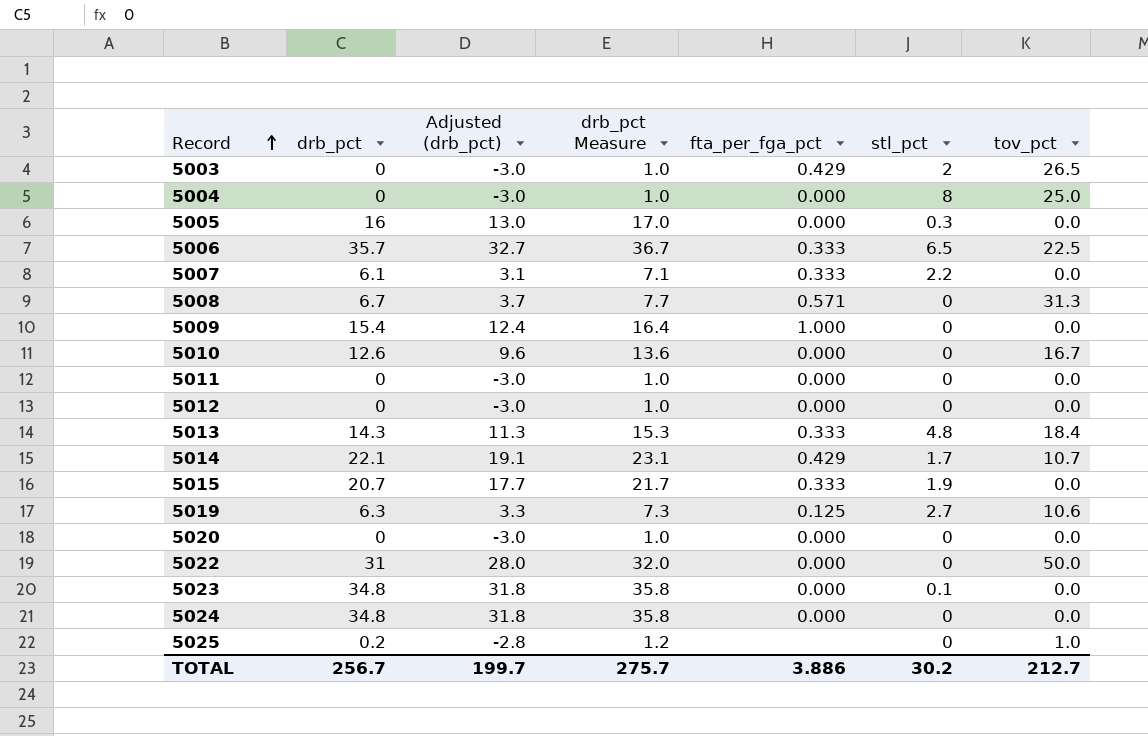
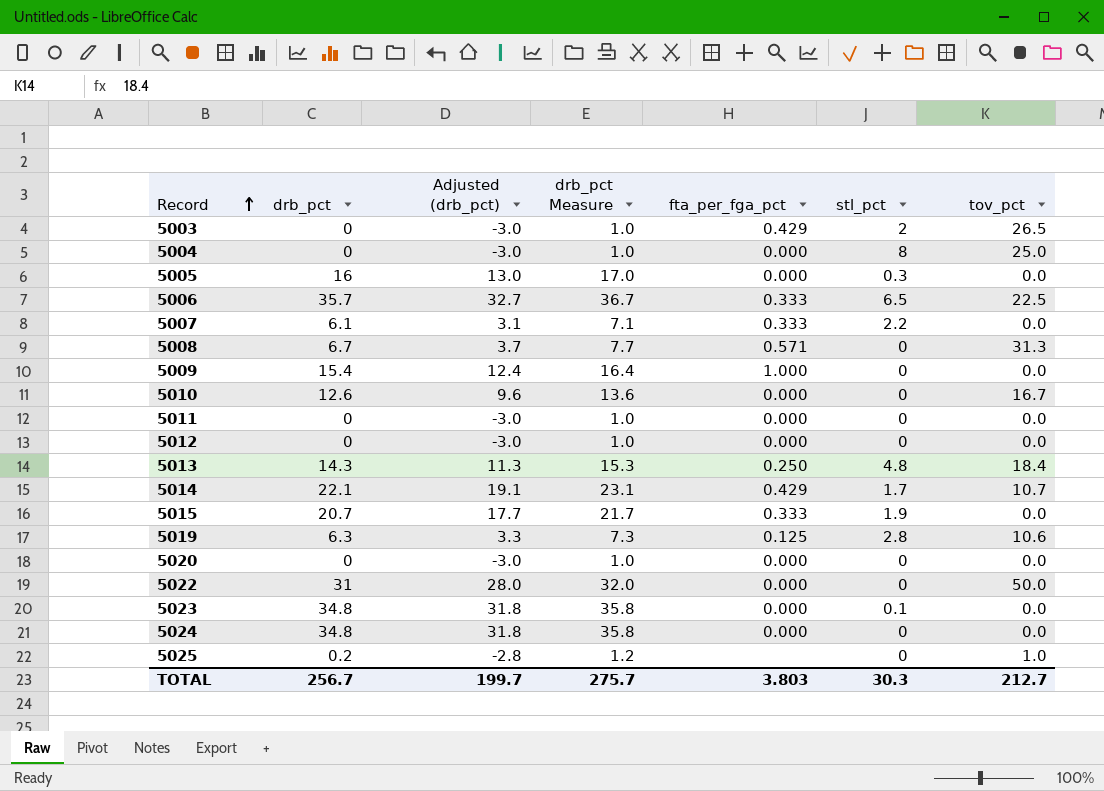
5013 | fta_per_fga_pct: 0.333 -> 0.250
5019 | stl_pct: 2.7 -> 2.8
TOTAL | fta_per_fga_pct: 3.886 -> 3.803
TOTAL | stl_pct: 30.2 -> 30.3

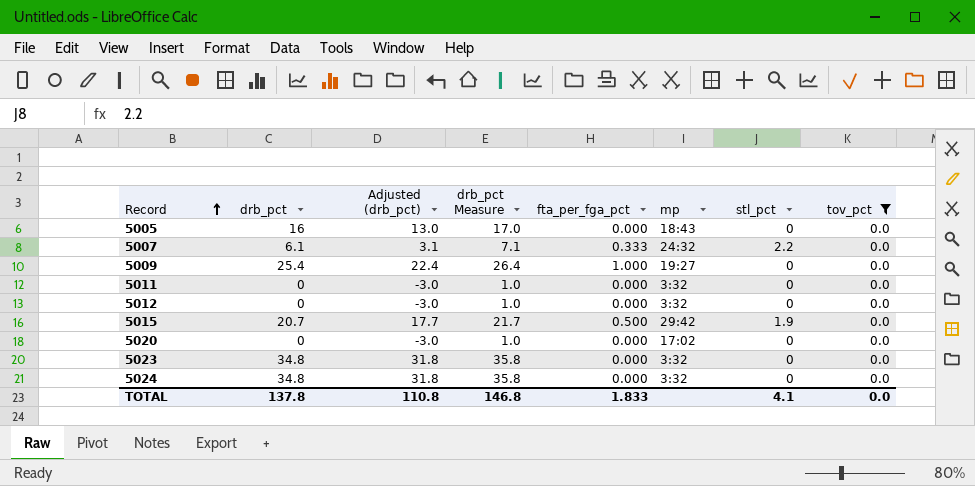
filter: none -> tov_pct = 0.0
column mp | position: none -> 6
5005 | stl_pct: 0.3 -> 0
5009 | drb_pct: 15.4 -> 25.4
5009 | Adjusted (drb_pct): 12.4 -> 22.4
5009 | drb_pct Measure: 16.4 -> 26.4
5015 | fta_per_fga_pct: 0.333 -> 0.500
5023 | stl_pct: 0.1 -> 0
TOTAL | drb_pct: 256.7 -> 137.8
TOTAL | Adjusted (drb_pct): 199.7 -> 110.8
TOTAL | drb_pct Measure: 275.7 -> 146.8
TOTAL | fta_per_fga_pct: 3.803 -> 1.833
TOTAL | stl_pct: 30.3 -> 4.1
TOTAL | tov_pct: 212.7 -> 0.0

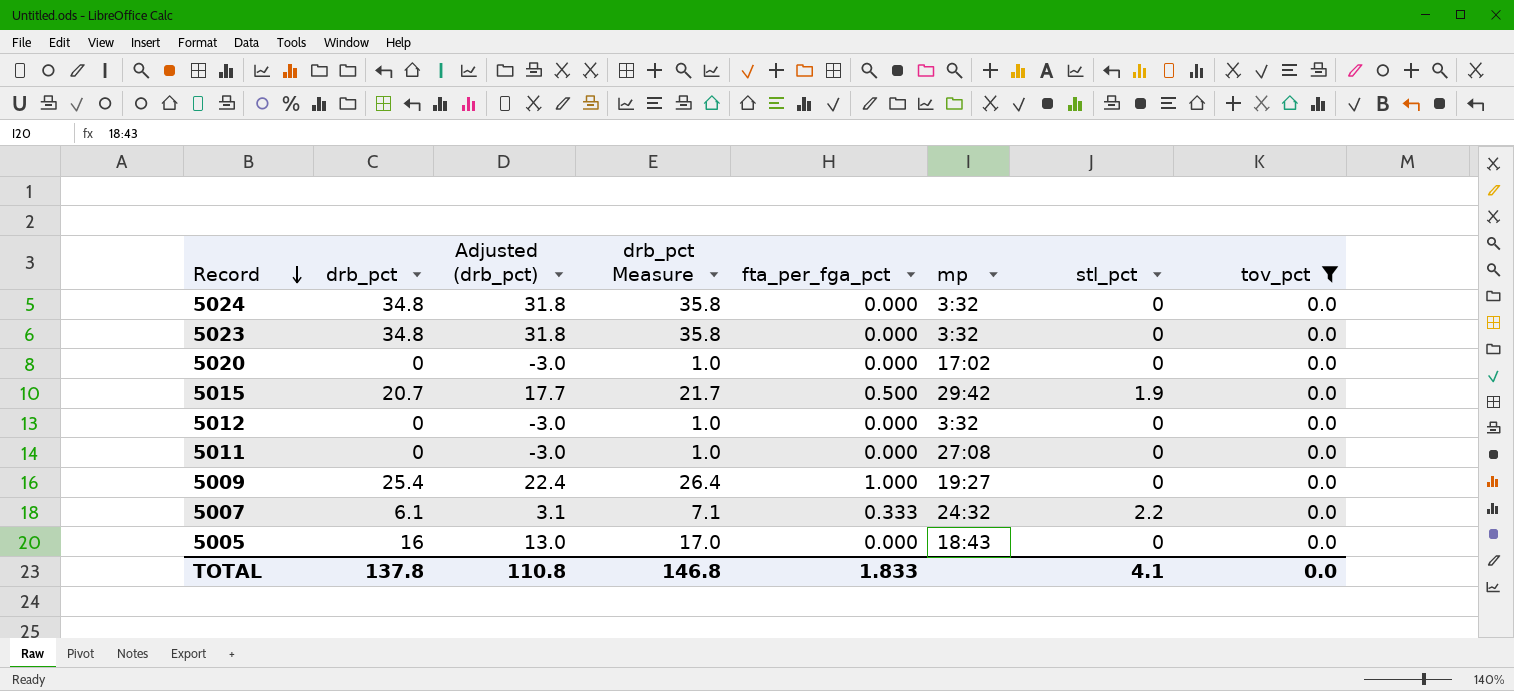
row order: Record ascending -> Record descending
5011 | mp: 3:32 -> 27:08

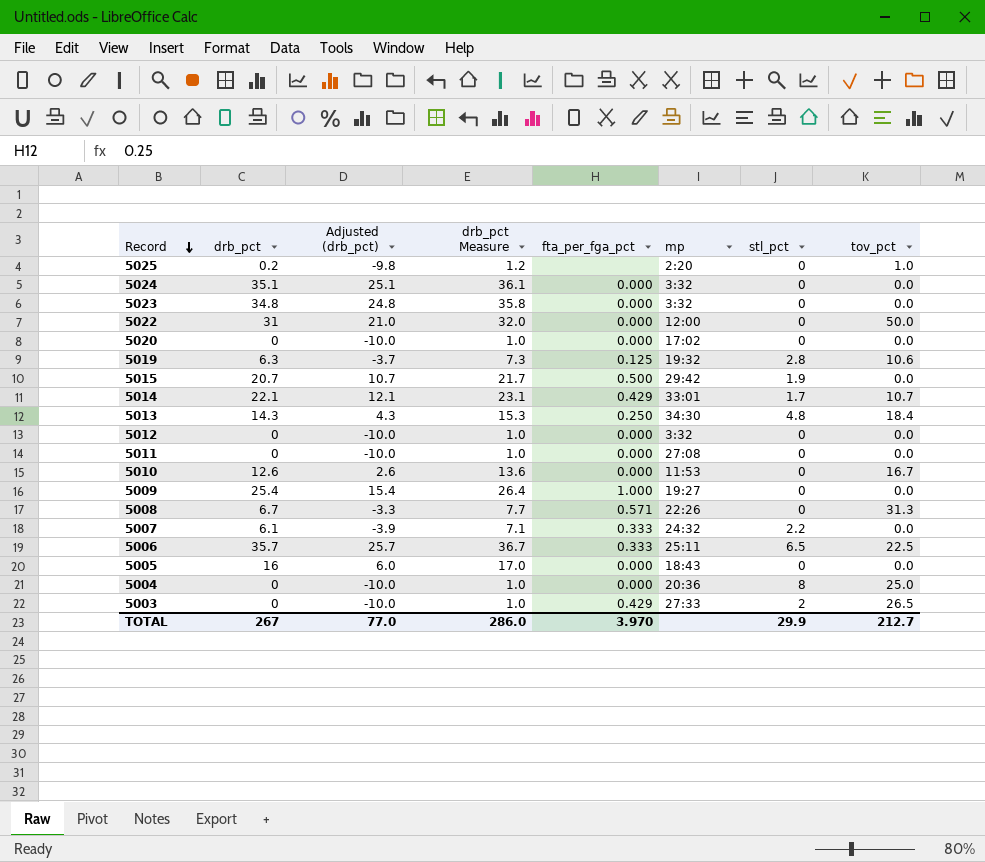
filter: tov_pct = 0.0 -> none
column Adjusted (drb_pct) | formula: [drb_pct] - 3 -> [drb_pct] - 10
5024 | drb_pct: 34.8 -> 35.1
5024 | drb_pct Measure: 35.8 -> 36.1
TOTAL | drb_pct: 137.8 -> 267
TOTAL | Adjusted (drb_pct): 110.8 -> 77.0
TOTAL | drb_pct Measure: 146.8 -> 286.0
TOTAL | fta_per_fga_pct: 1.833 -> 3.970
TOTAL | stl_pct: 4.1 -> 29.9
TOTAL | tov_pct: 0.0 -> 212.7

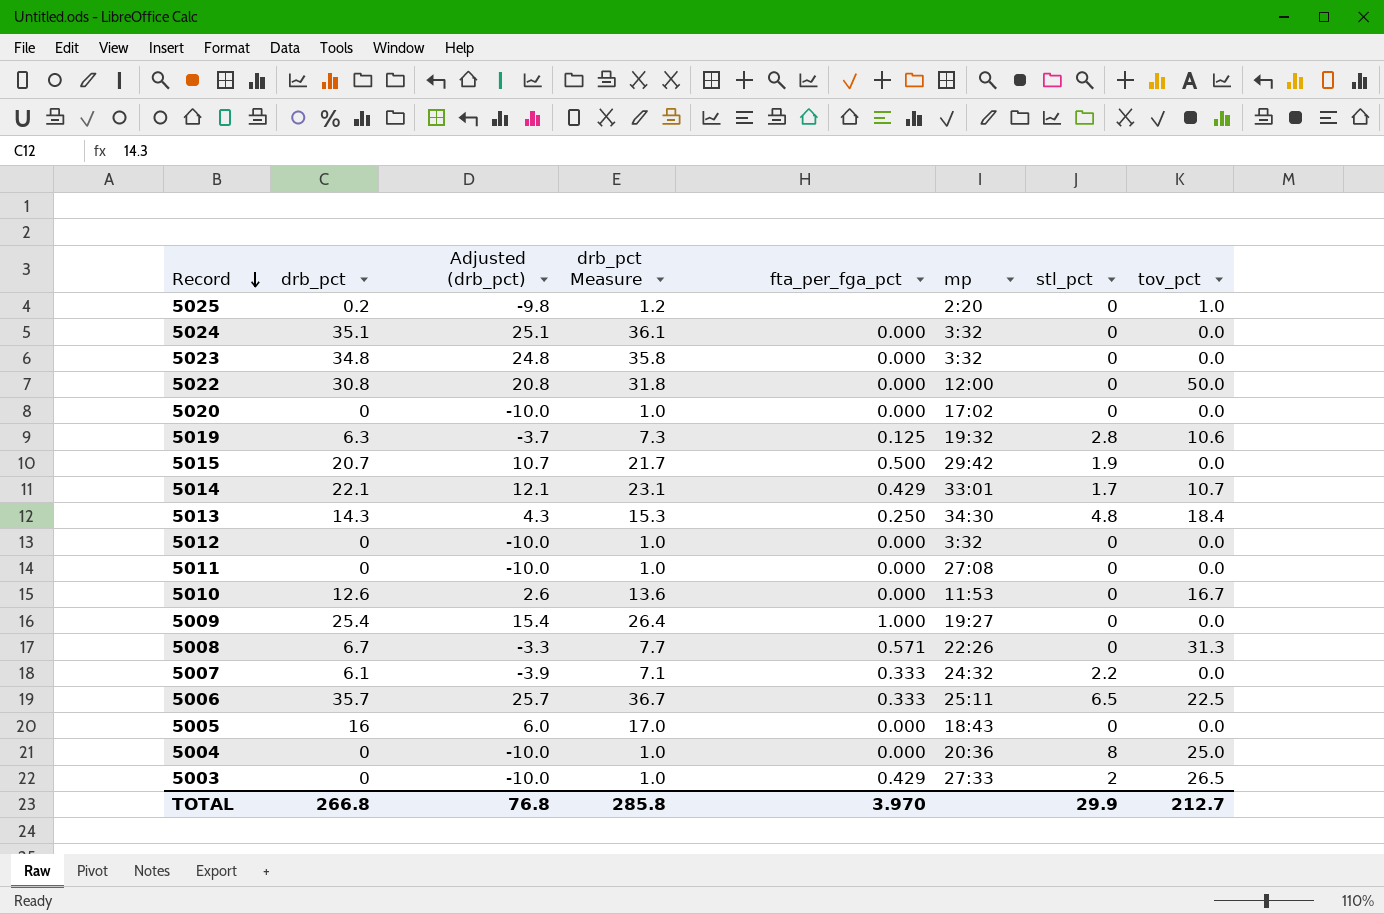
5022 | drb_pct: 31 -> 30.8
5022 | Adjusted (drb_pct): 21.0 -> 20.8
5022 | drb_pct Measure: 32.0 -> 31.8
TOTAL | drb_pct: 267 -> 266.8
TOTAL | Adjusted (drb_pct): 77.0 -> 76.8
TOTAL | drb_pct Measure: 286.0 -> 285.8

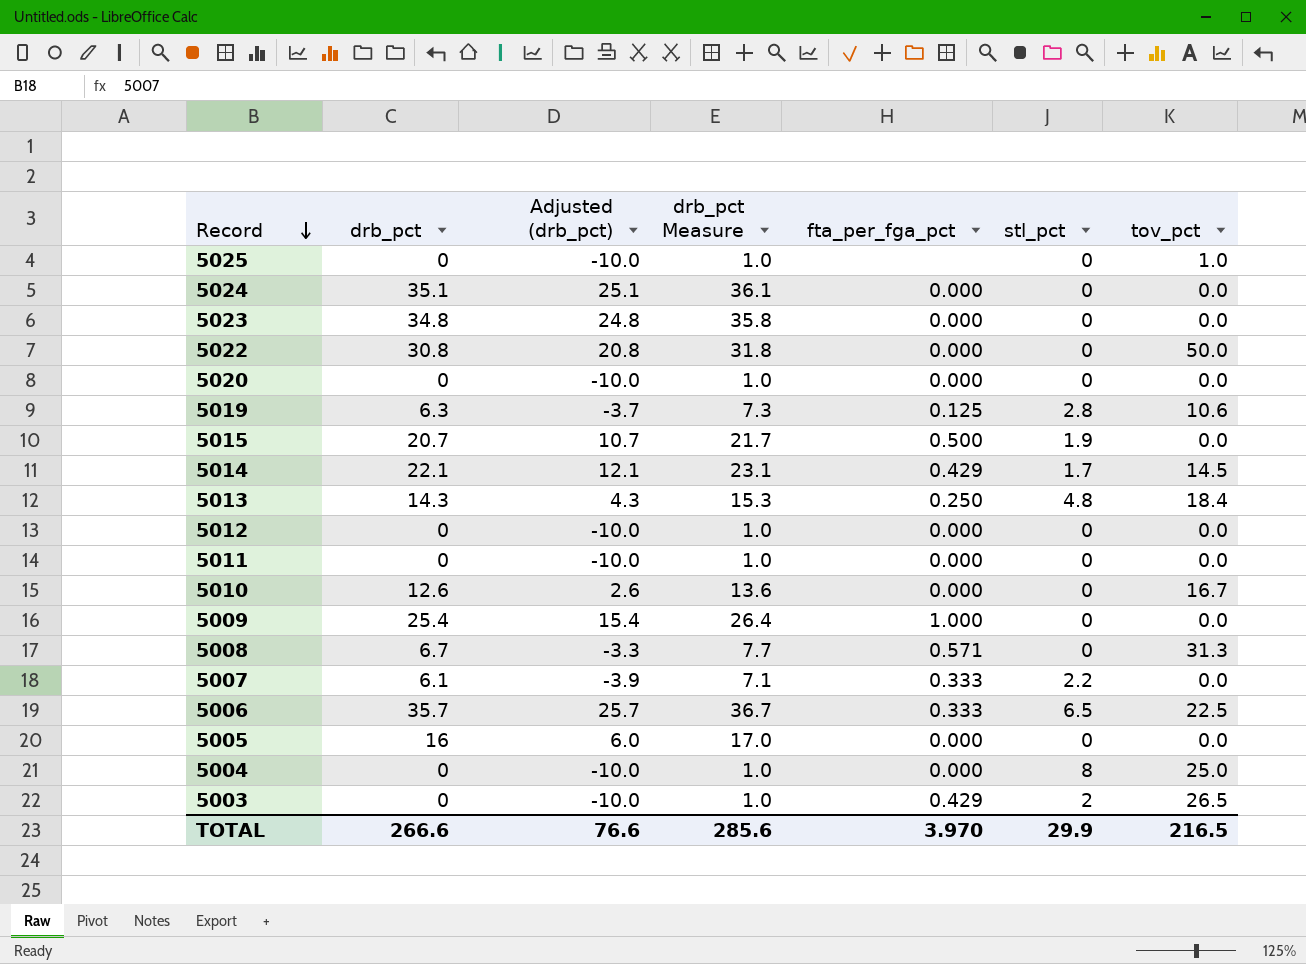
column mp | position: 6 -> none
5025 | drb_pct: 0.2 -> 0
5025 | Adjusted (drb_pct): -9.8 -> -10.0
5025 | drb_pct Measure: 1.2 -> 1.0
5014 | tov_pct: 10.7 -> 14.5
TOTAL | drb_pct: 266.8 -> 266.6
TOTAL | Adjusted (drb_pct): 76.8 -> 76.6
TOTAL | drb_pct Measure: 285.8 -> 285.6
TOTAL | tov_pct: 212.7 -> 216.5

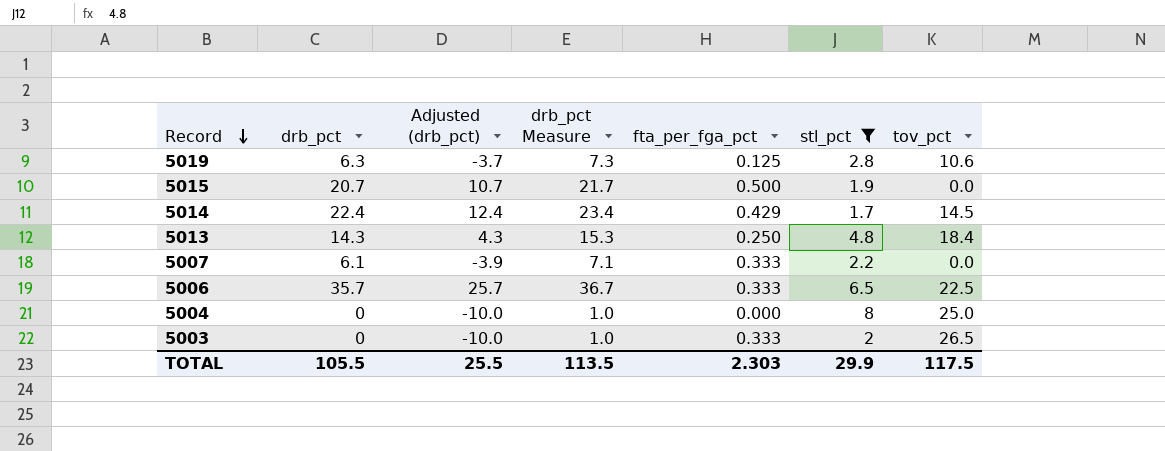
filter: none -> stl_pct != 0
5014 | drb_pct: 22.1 -> 22.4
5014 | Adjusted (drb_pct): 12.1 -> 12.4
5014 | drb_pct Measure: 23.1 -> 23.4
5003 | fta_per_fga_pct: 0.429 -> 0.333
TOTAL | drb_pct: 266.6 -> 105.5
TOTAL | Adjusted (drb_pct): 76.6 -> 25.5
TOTAL | drb_pct Measure: 285.6 -> 113.5
TOTAL | fta_per_fga_pct: 3.970 -> 2.303
TOTAL | tov_pct: 216.5 -> 117.5

